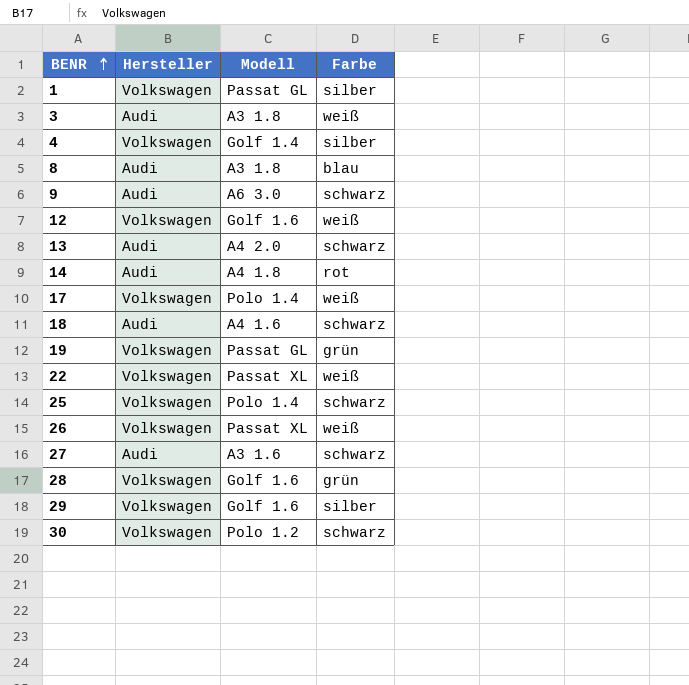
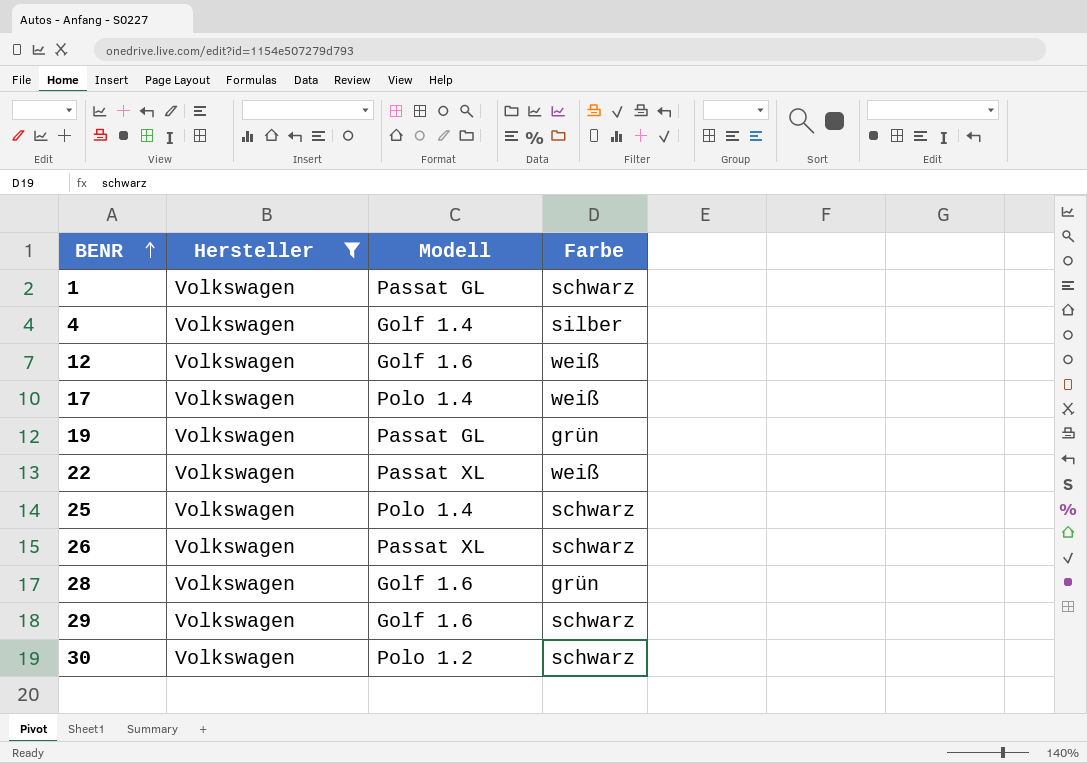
filter: none -> Hersteller = Volkswagen
1 | Farbe: silber -> schwarz
26 | Farbe: weiß -> schwarz
29 | Farbe: silber -> schwarz

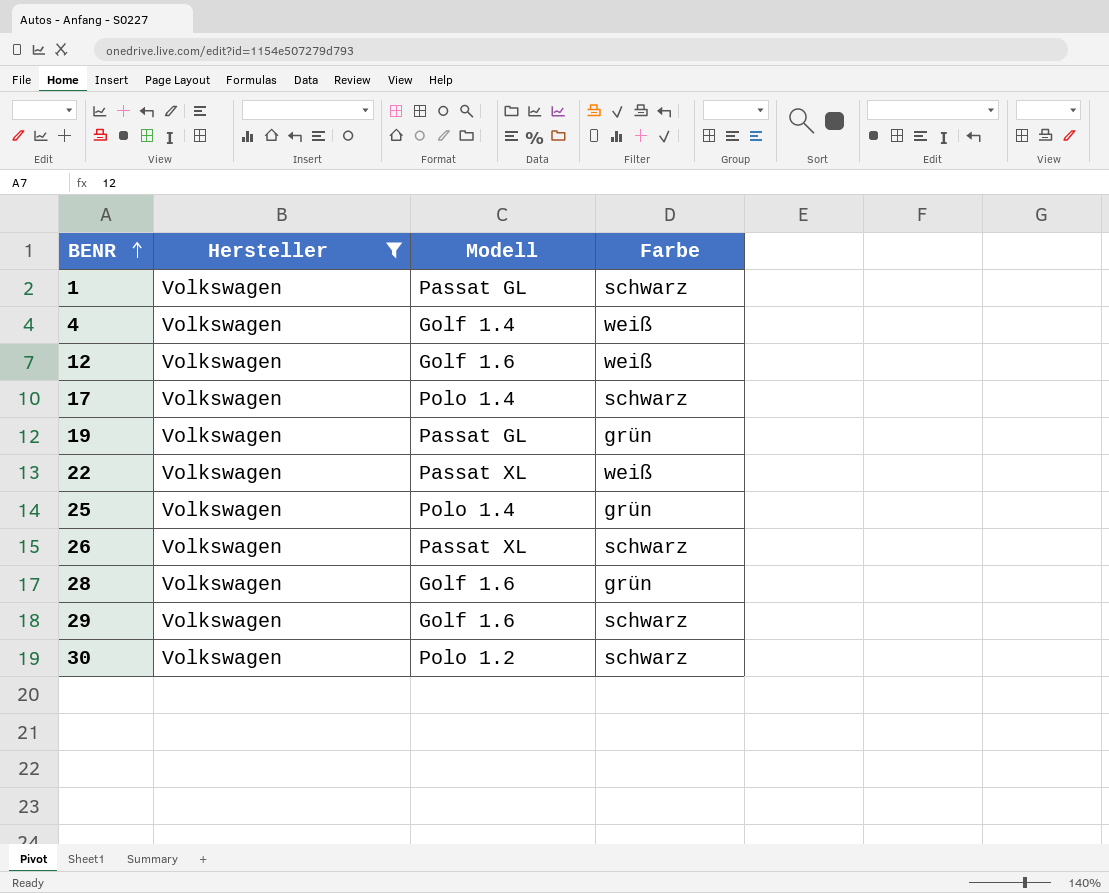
4 | Farbe: silber -> weiß
17 | Farbe: weiß -> schwarz
25 | Farbe: schwarz -> grün

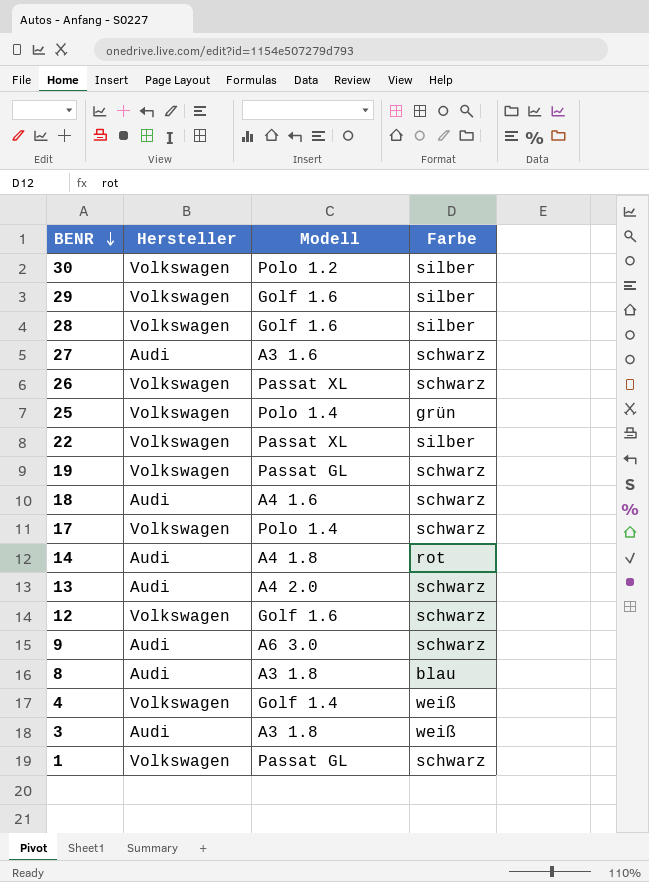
filter: Hersteller = Volkswagen -> none
row order: BENR ascending -> BENR descending
30 | Farbe: schwarz -> silber
29 | Farbe: schwarz -> silber
28 | Farbe: grün -> silber
22 | Farbe: weiß -> silber
19 | Farbe: grün -> schwarz
12 | Farbe: weiß -> schwarz

